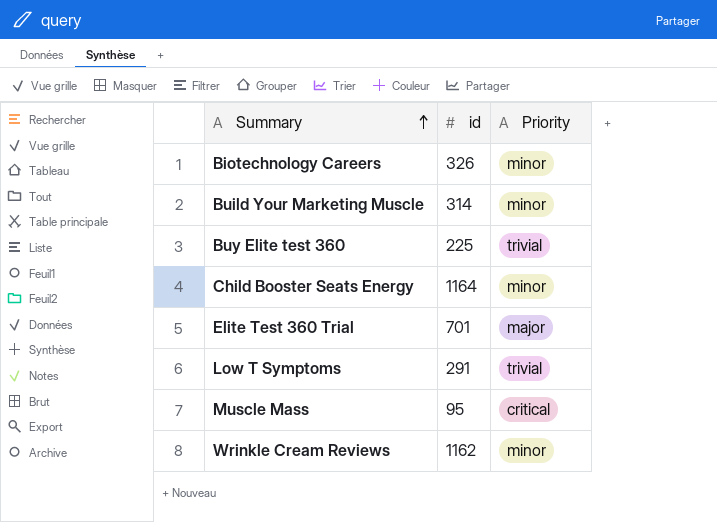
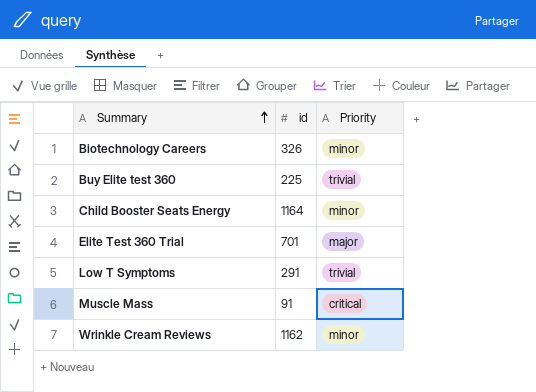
row Build Your Marketing Muscle: 314 | minor -> none
Muscle Mass | id: 95 -> 91

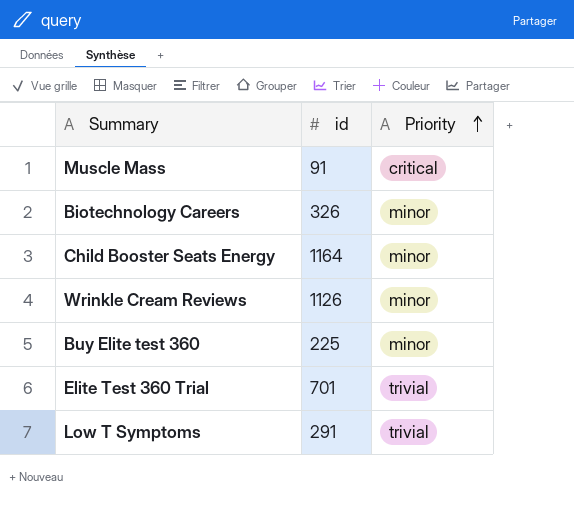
row order: Summary ascending -> Priority ascending
Wrinkle Cream Reviews | id: 1162 -> 1126
Buy Elite test 360 | Priority: trivial -> minor
Elite Test 360 Trial | Priority: major -> trivial

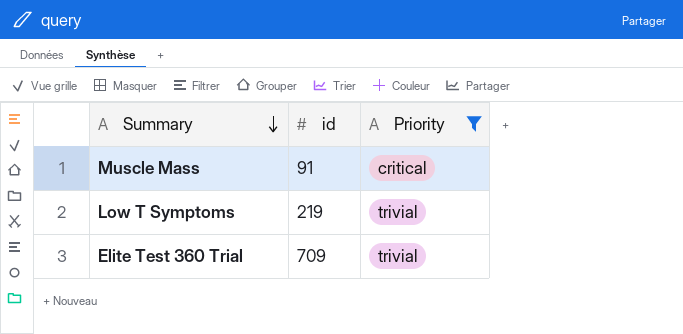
filter: none -> Priority != minor
row order: Priority ascending -> Summary descending
Low T Symptoms | id: 291 -> 219
Elite Test 360 Trial | id: 701 -> 709

